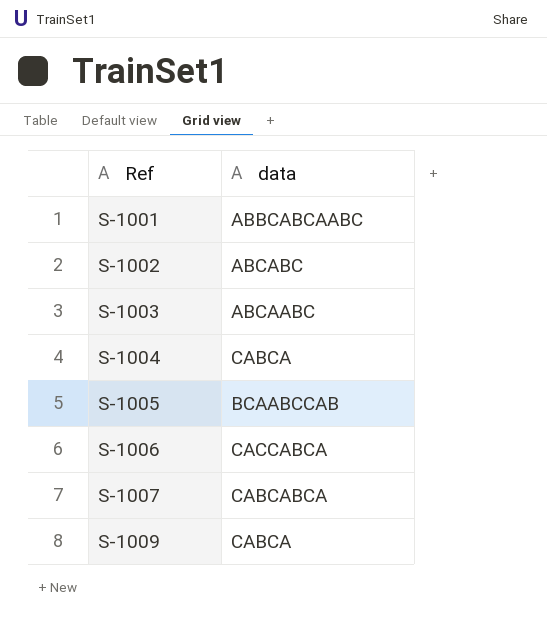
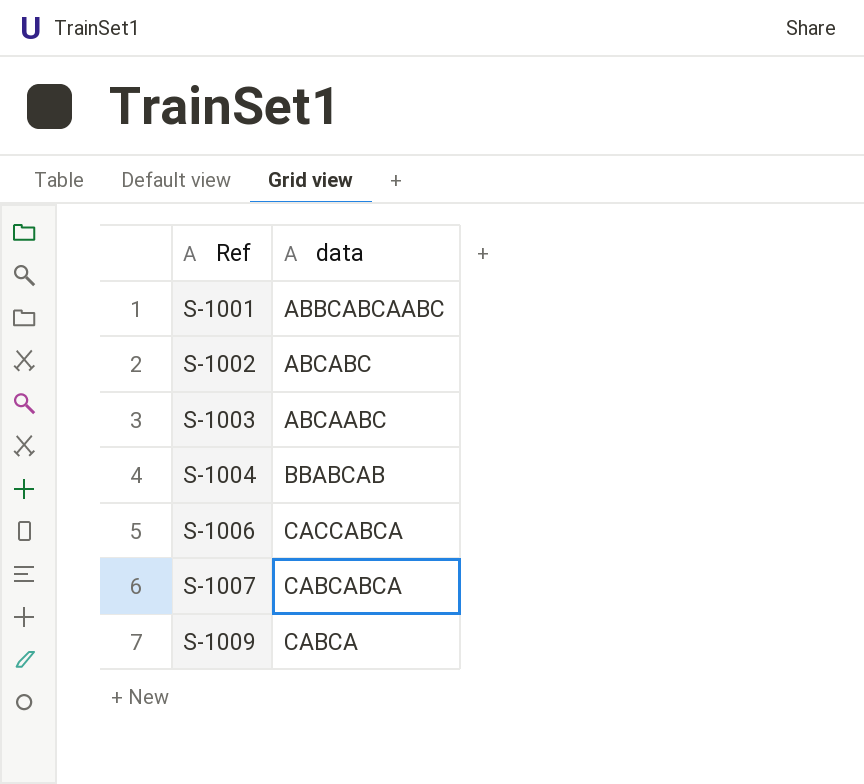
row S-1005: BCAABCCAB -> none
S-1004 | data: CABCA -> BBABCAB

